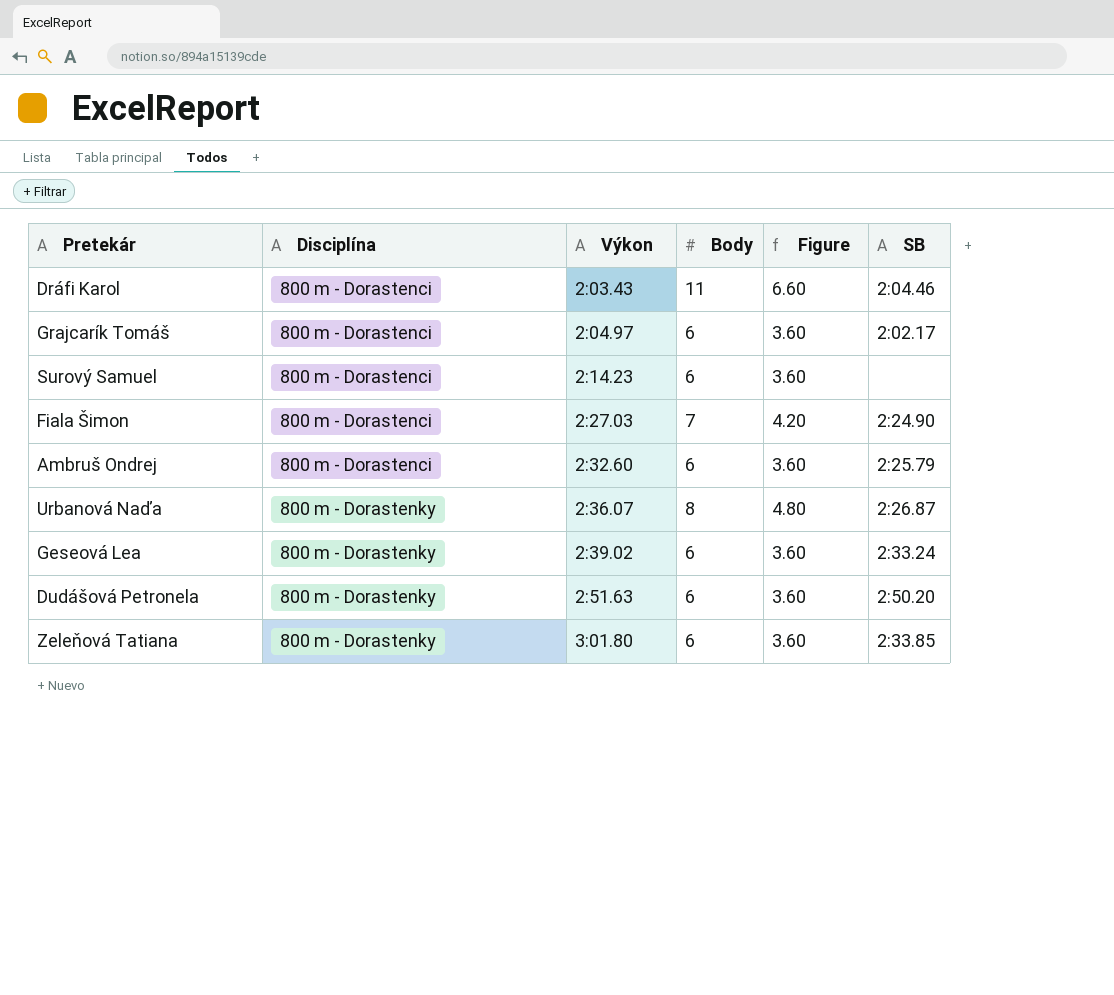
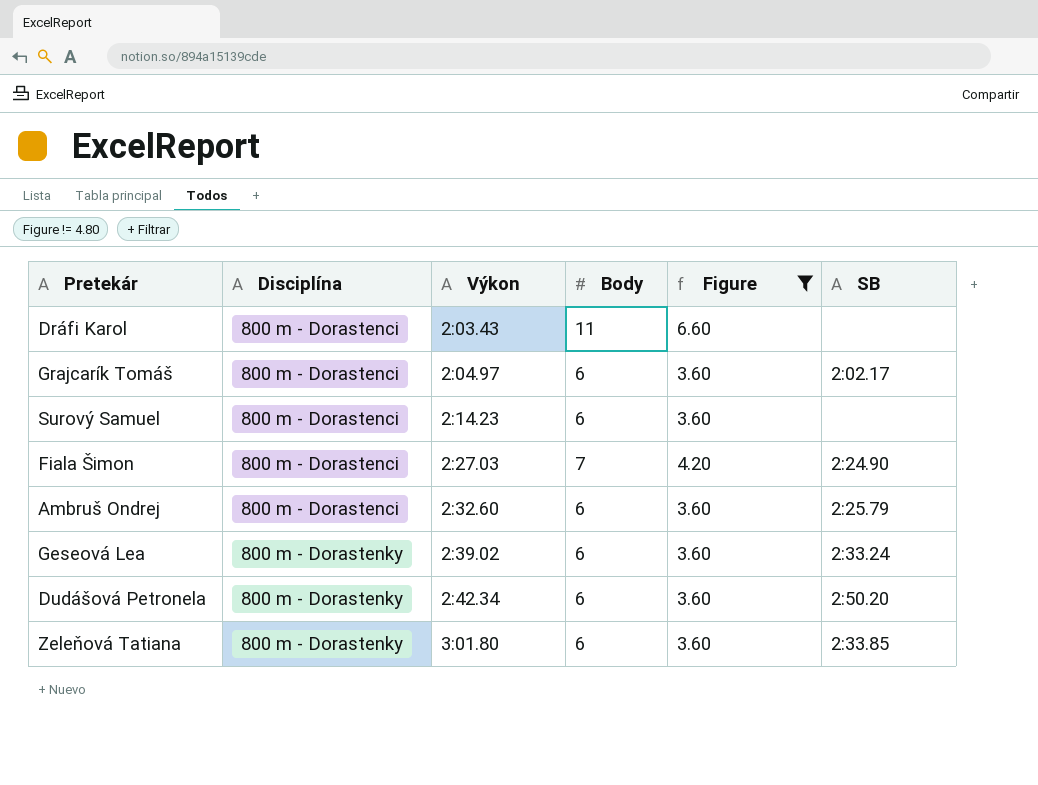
filter: none -> Figure != 4.80
Dráfi Karol | SB: 2:04.46 -> none
Dudášová Petronela | Výkon: 2:51.63 -> 2:42.34

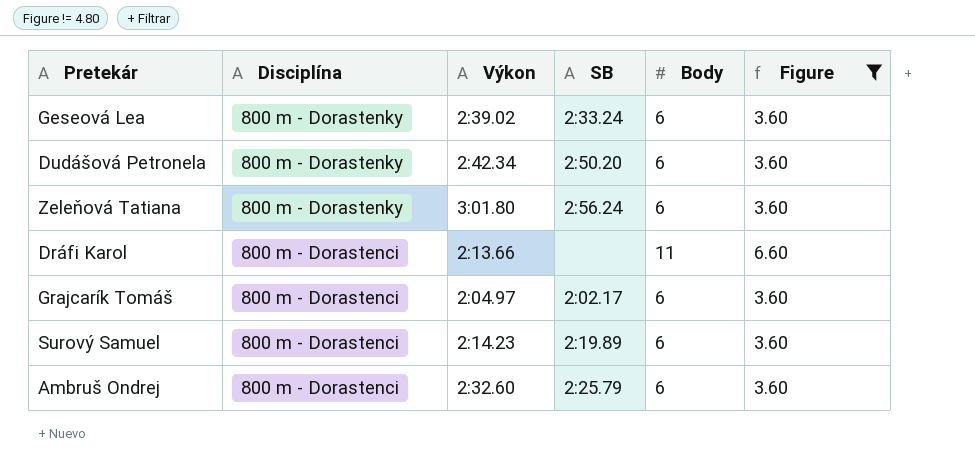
row order: Disciplína ascending -> Disciplína descending
column SB | position: 6 -> 4
row Fiala Šimon: 800 m - Dorastenci | 2:27.03 | 7 | 4.20 | 2:24.90 -> none
Zeleňová Tatiana | SB: 2:33.85 -> 2:56.24
Dráfi Karol | Výkon: 2:03.43 -> 2:13.66
Surový Samuel | SB: none -> 2:19.89

